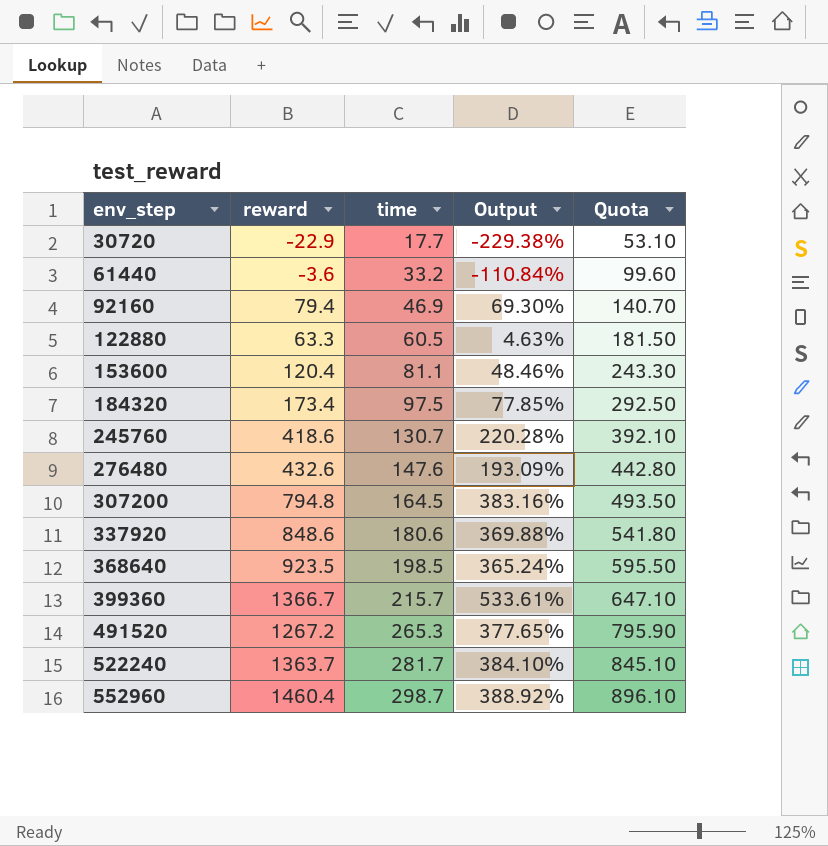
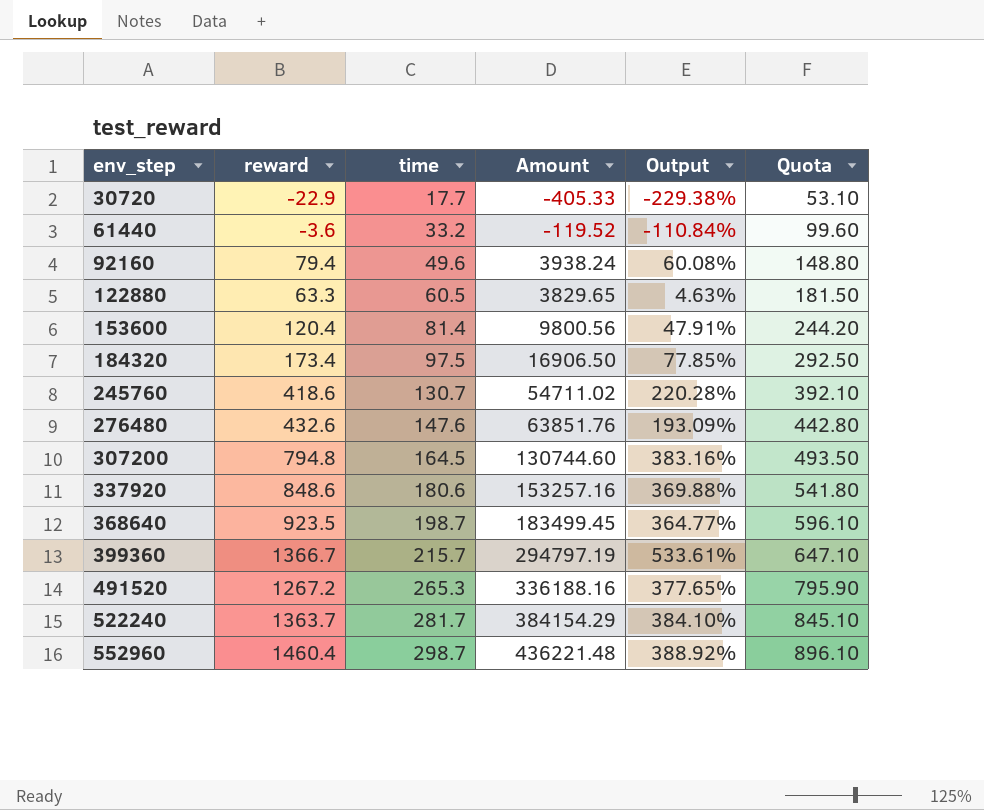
column Amount | formula: none -> [reward] * [time]
92160 | time: 46.9 -> 49.6
92160 | Output: 69.30% -> 60.08%
92160 | Quota: 140.70 -> 148.80
153600 | time: 81.1 -> 81.4
153600 | Output: 48.46% -> 47.91%
153600 | Quota: 243.30 -> 244.20
368640 | time: 198.5 -> 198.7
368640 | Output: 365.24% -> 364.77%
368640 | Quota: 595.50 -> 596.10

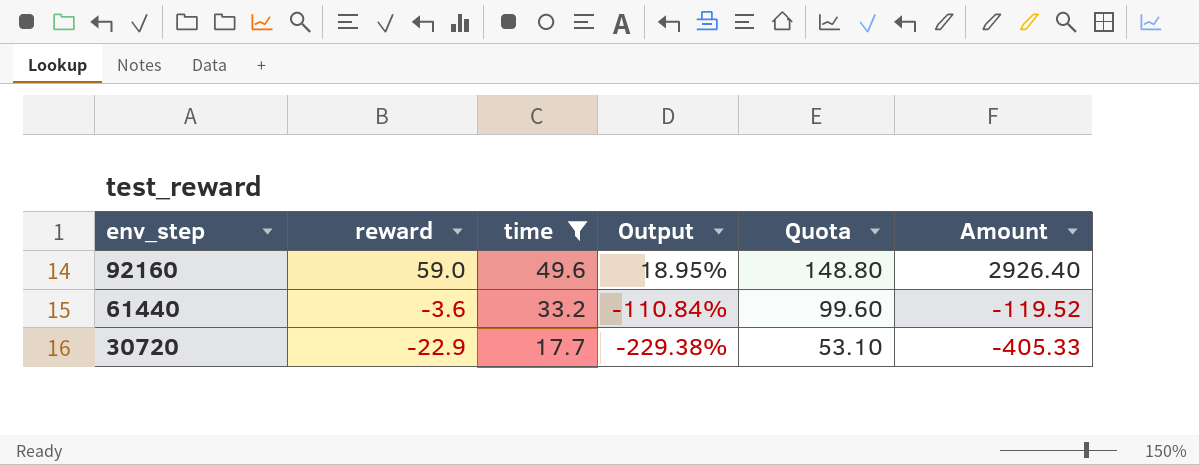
filter: none -> time <= 49.6
row order: env_step ascending -> env_step descending
column Amount | position: 4 -> 6
92160 | reward: 79.4 -> 59.0
92160 | Output: 60.08% -> 18.95%
92160 | Amount: 3938.24 -> 2926.40

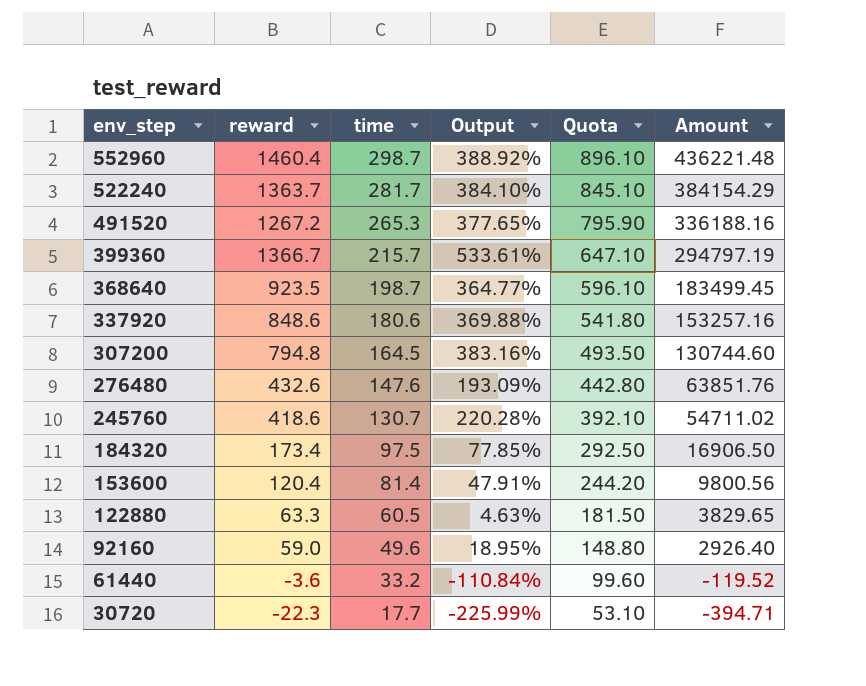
filter: time <= 49.6 -> none
30720 | reward: -22.9 -> -22.3
30720 | Output: -229.38% -> -225.99%
30720 | Amount: -405.33 -> -394.71

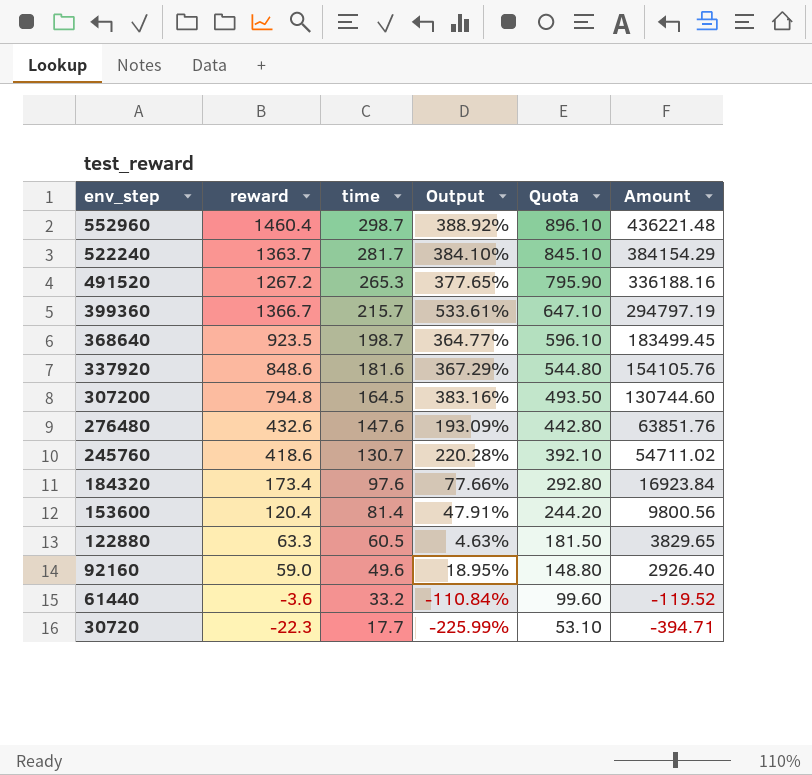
337920 | time: 180.6 -> 181.6
337920 | Output: 369.88% -> 367.29%
337920 | Quota: 541.80 -> 544.80
337920 | Amount: 153257.16 -> 154105.76
184320 | time: 97.5 -> 97.6
184320 | Output: 77.85% -> 77.66%
184320 | Quota: 292.50 -> 292.80
184320 | Amount: 16906.50 -> 16923.84

